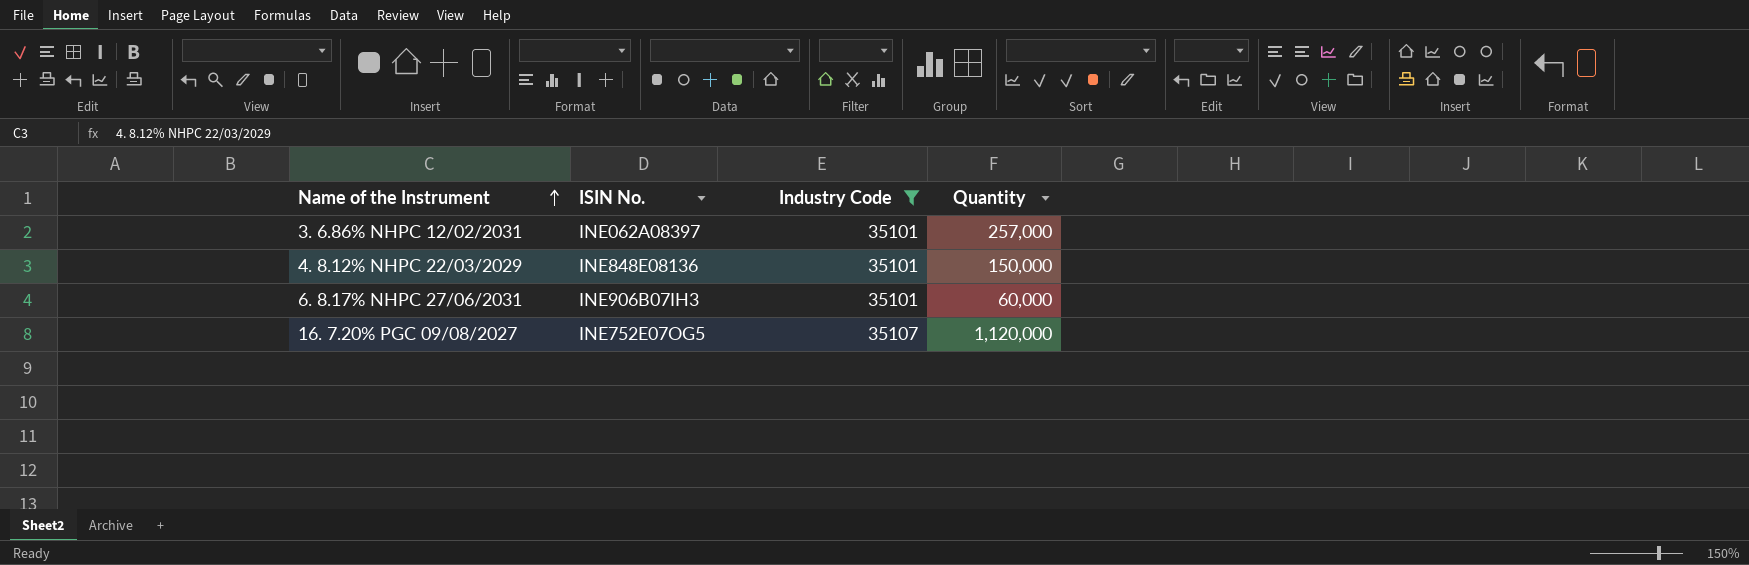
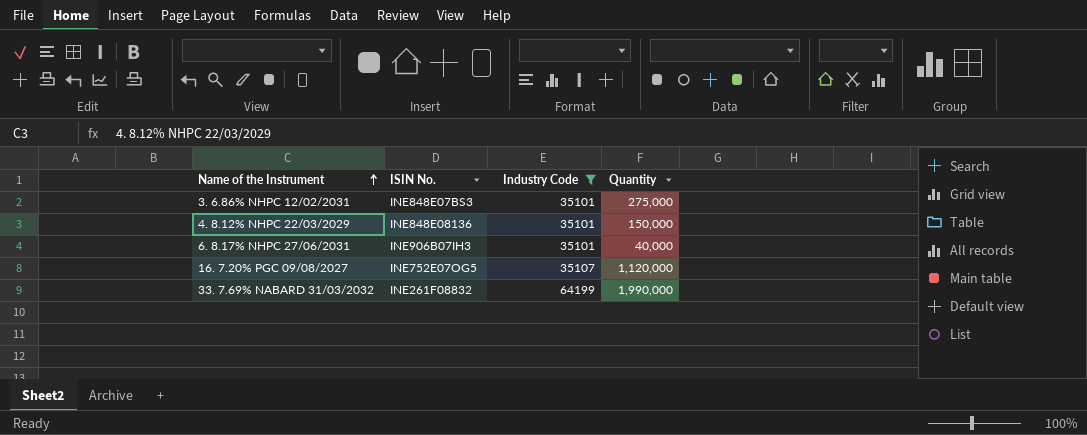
3. 6.86% NHPC 12/02/2031 | ISIN No.: INE062A08397 -> INE848E07BS3
3. 6.86% NHPC 12/02/2031 | Quantity: 257,000 -> 275,000
6. 8.17% NHPC 27/06/2031 | Quantity: 60,000 -> 40,000
row 33. 7.69% NABARD 31/03/2032: none -> INE261F08832 | 64199 | 1,990,000

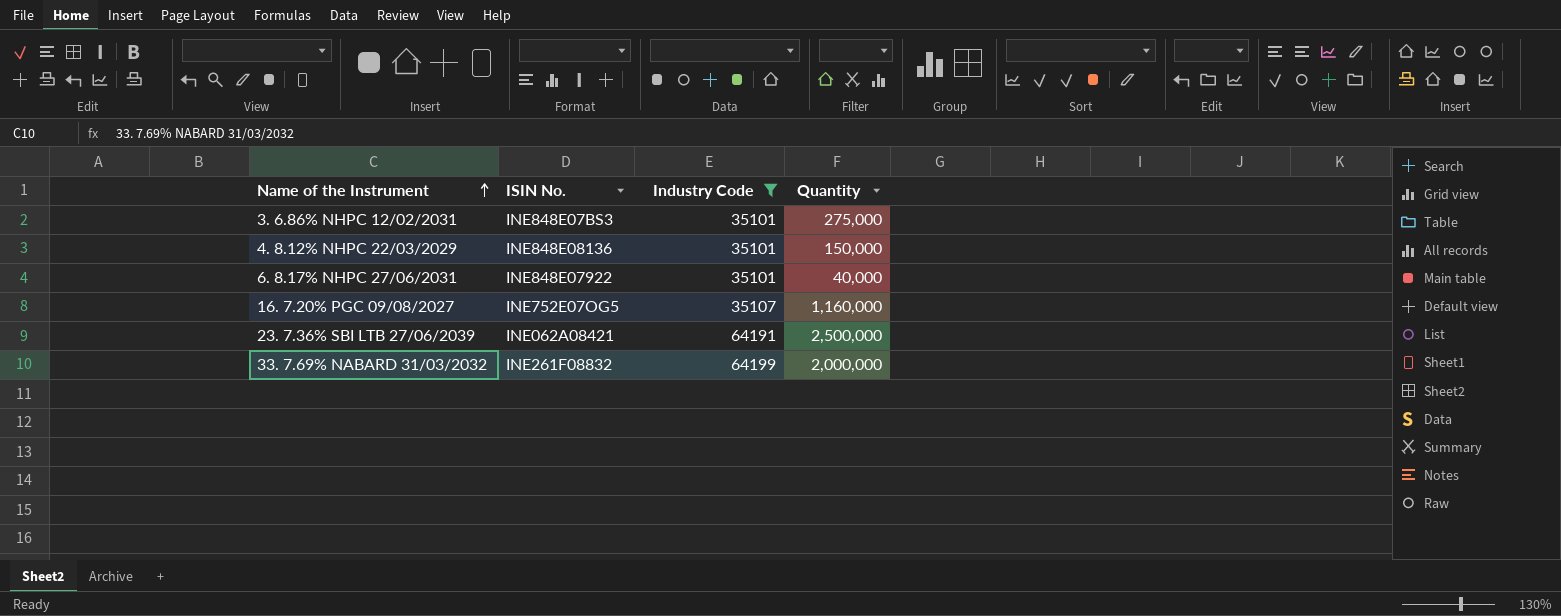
6. 8.17% NHPC 27/06/2031 | ISIN No.: INE906B07IH3 -> INE848E07922
16. 7.20% PGC 09/08/2027 | Quantity: 1,120,000 -> 1,160,000
row 23. 7.36% SBI LTB 27/06/2039: none -> INE062A08421 | 64191 | 2,500,000
33. 7.69% NABARD 31/03/2032 | Quantity: 1,990,000 -> 2,000,000

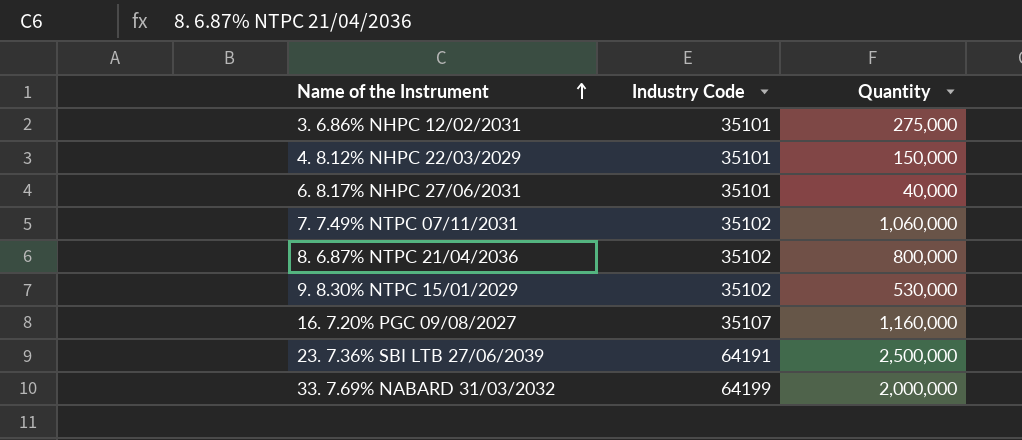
filter: Industry Code != 35102 -> none
column ISIN No. | position: 2 -> none

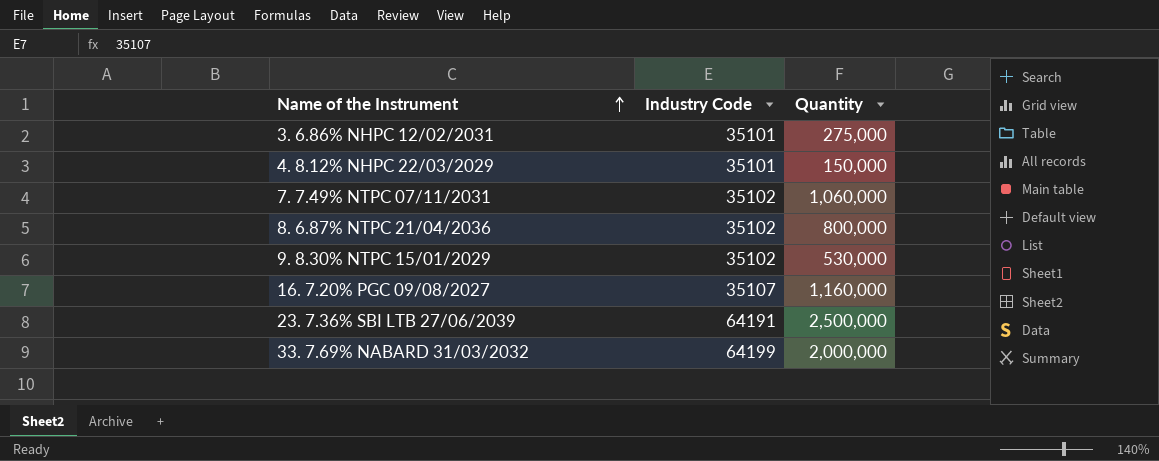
row 6. 8.17% NHPC 27/06/2031: 35101 | 40,000 -> none

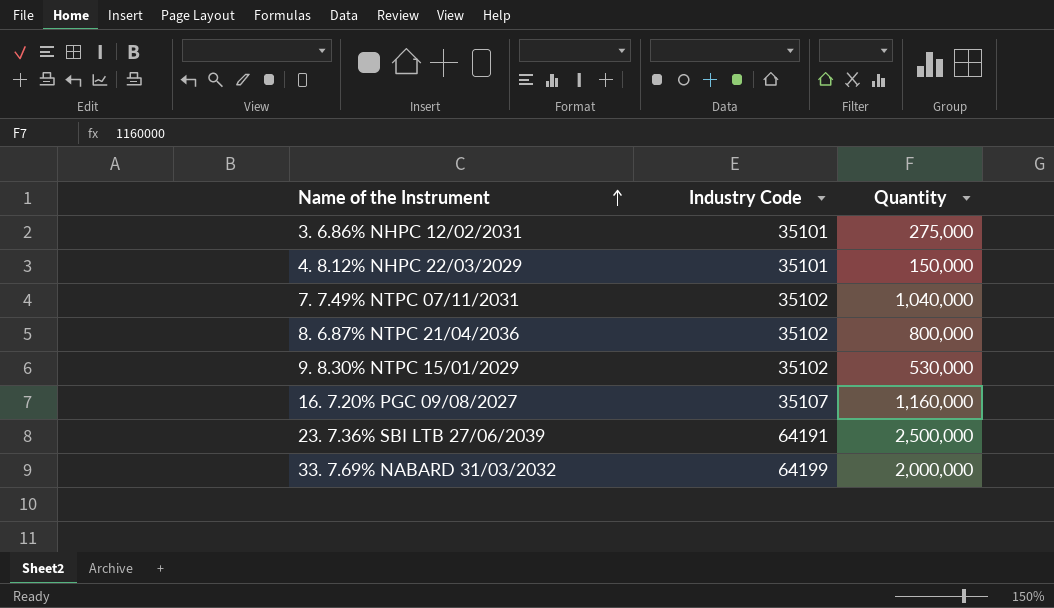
7. 7.49% NTPC 07/11/2031 | Quantity: 1,060,000 -> 1,040,000

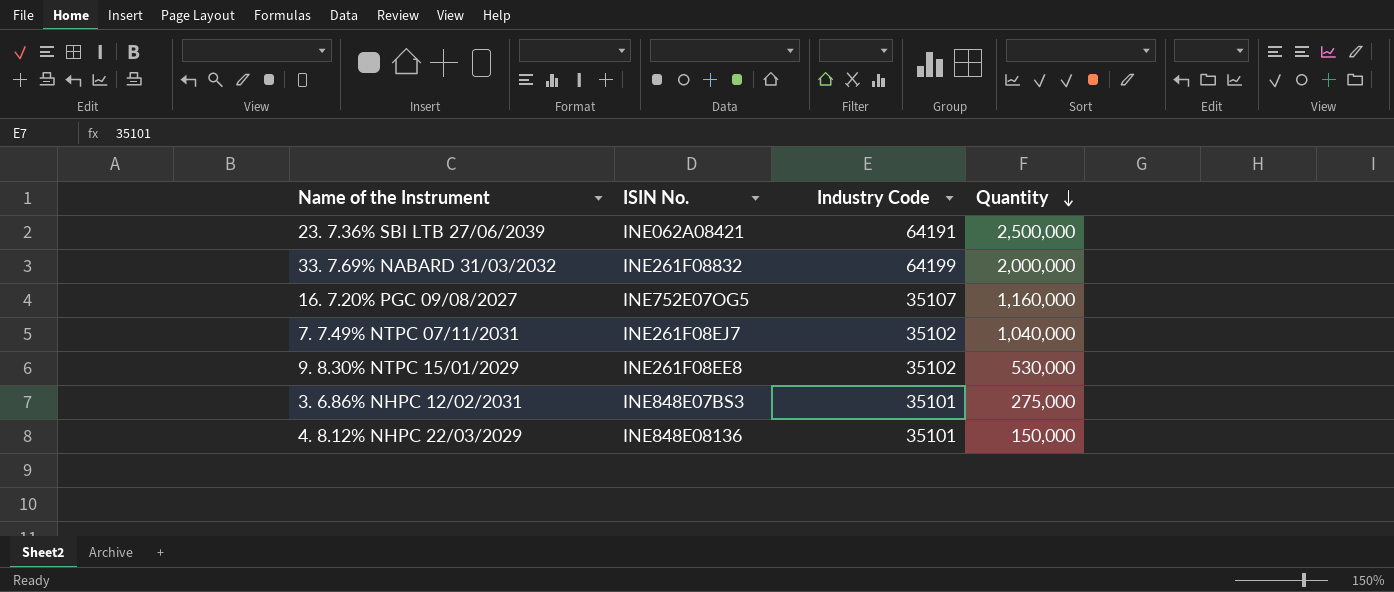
row order: Name of the Instrument ascending -> Quantity descending
column ISIN No. | position: none -> 2
row 8. 6.87% NTPC 21/04/2036: 35102 | 800,000 -> none

